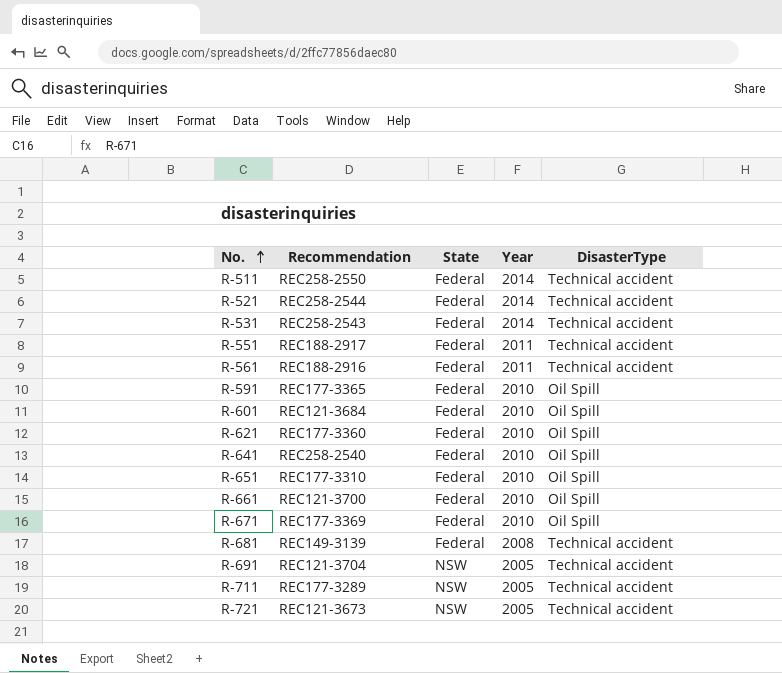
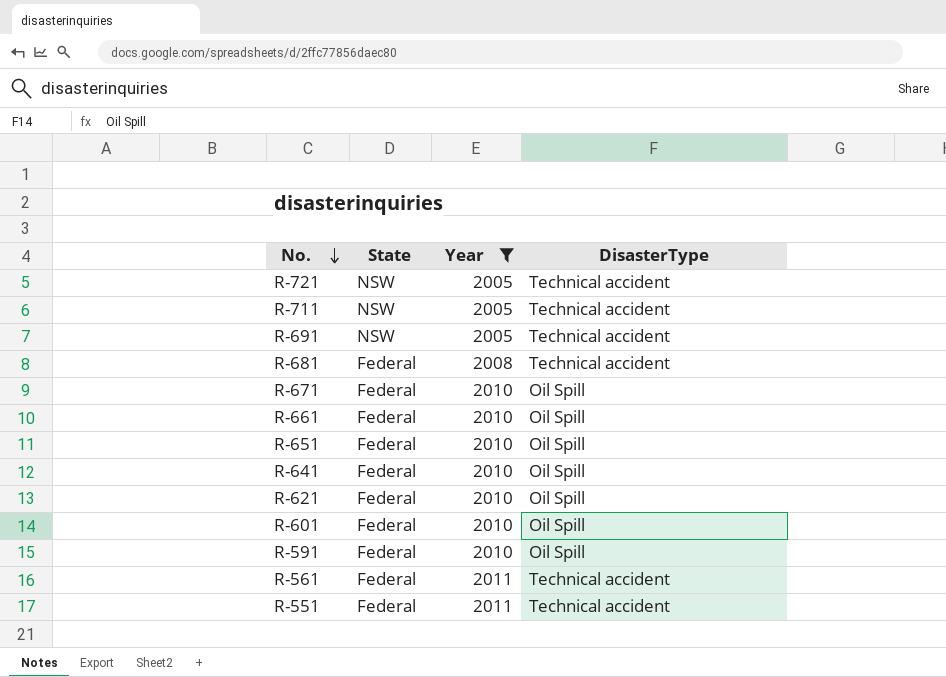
filter: none -> Year != 2014
row order: No. ascending -> No. descending
column Recommendation | position: 2 -> none

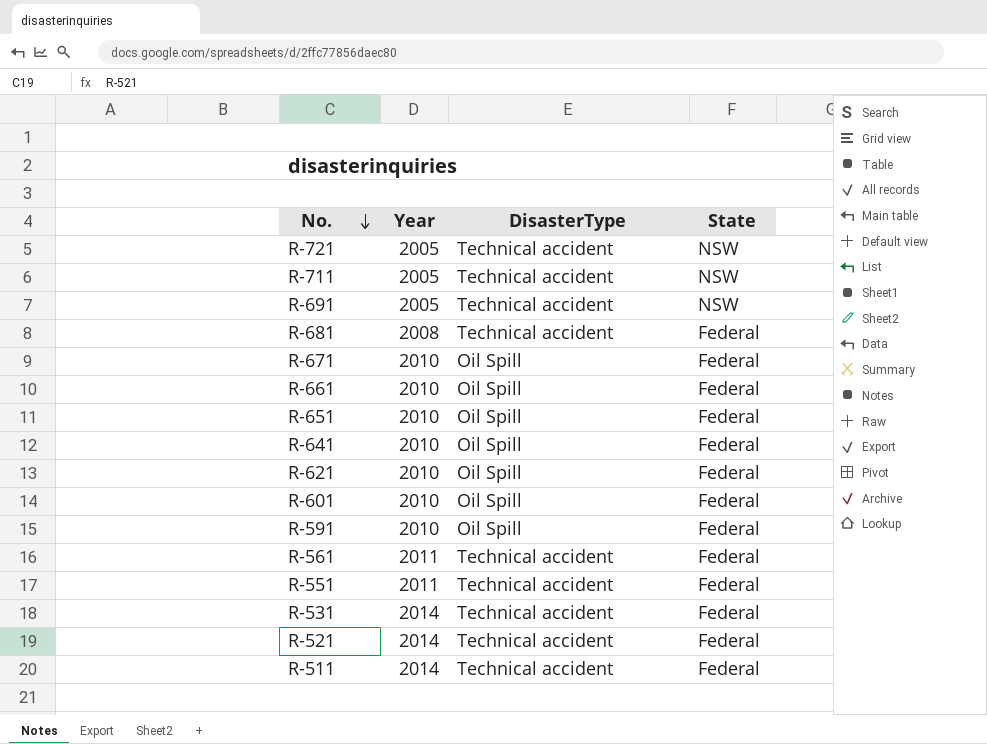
filter: Year != 2014 -> none
column State | position: 2 -> 4

